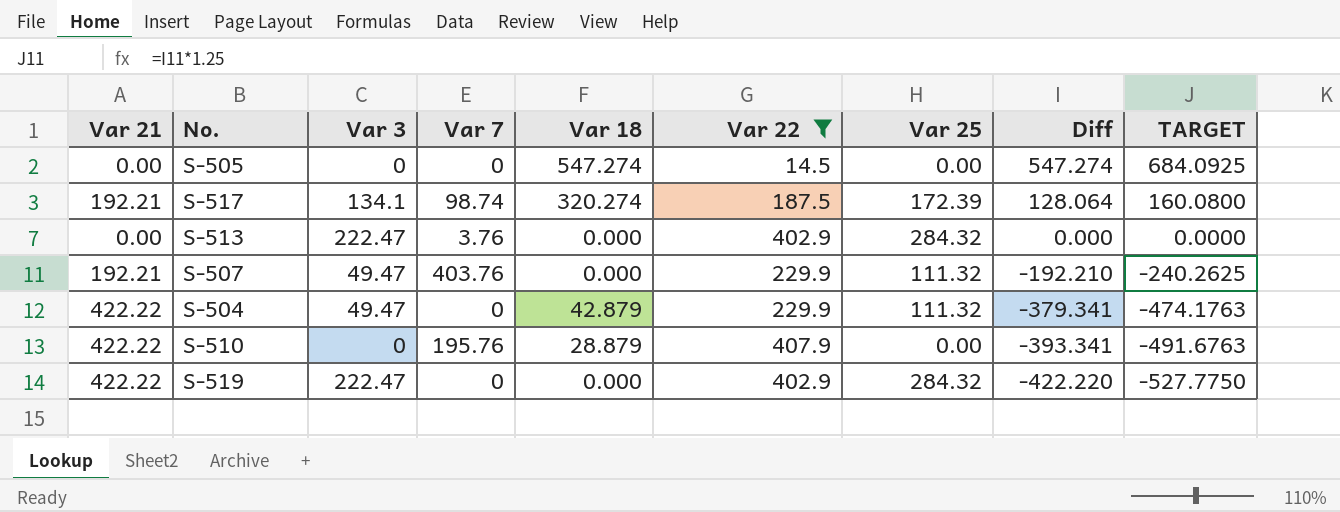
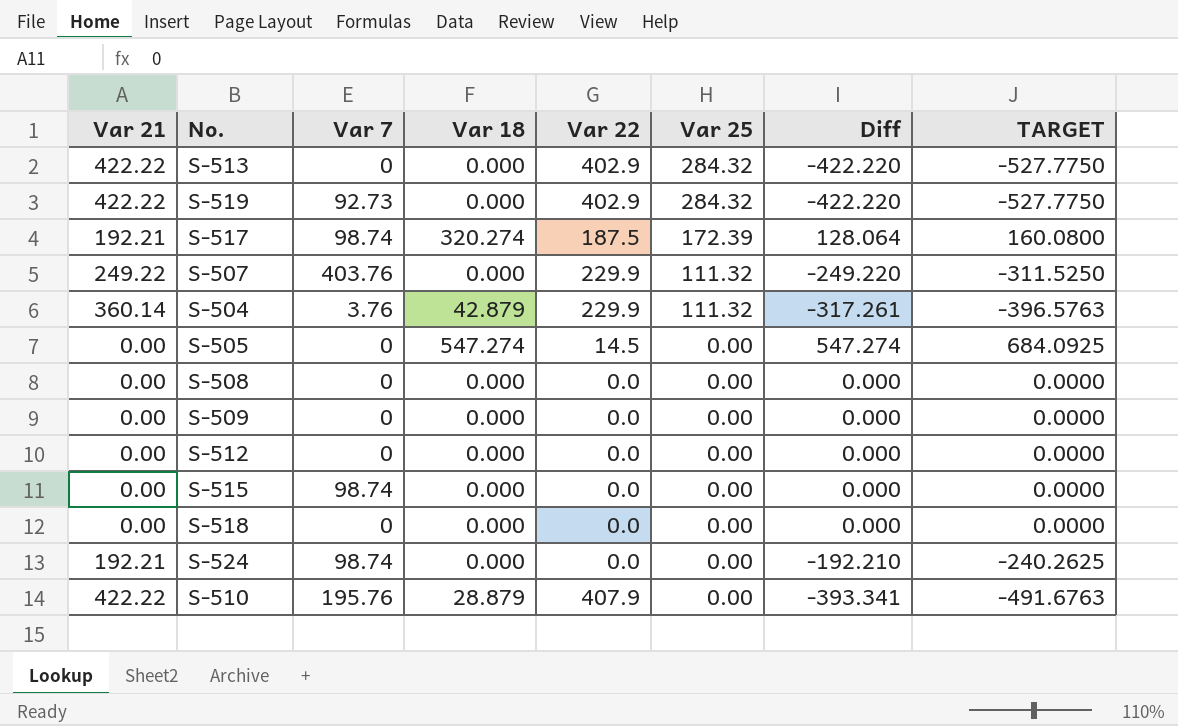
filter: Var 22 != 0.0 -> none
row order: Diff descending -> Var 25 descending
column Var 3 | position: 3 -> none
S-513 | Var 21: 0.00 -> 422.22
S-513 | Var 7: 3.76 -> 0
S-513 | Diff: 0.000 -> -422.220
S-513 | TARGET: 0.0000 -> -527.7750
S-519 | Var 7: 0 -> 92.73
S-507 | Var 21: 192.21 -> 249.22
S-507 | Diff: -192.210 -> -249.220
S-507 | TARGET: -240.2625 -> -311.5250
S-504 | Var 21: 422.22 -> 360.14
S-504 | Var 7: 0 -> 3.76
S-504 | Diff: -379.341 -> -317.261
S-504 | TARGET: -474.1763 -> -396.5763

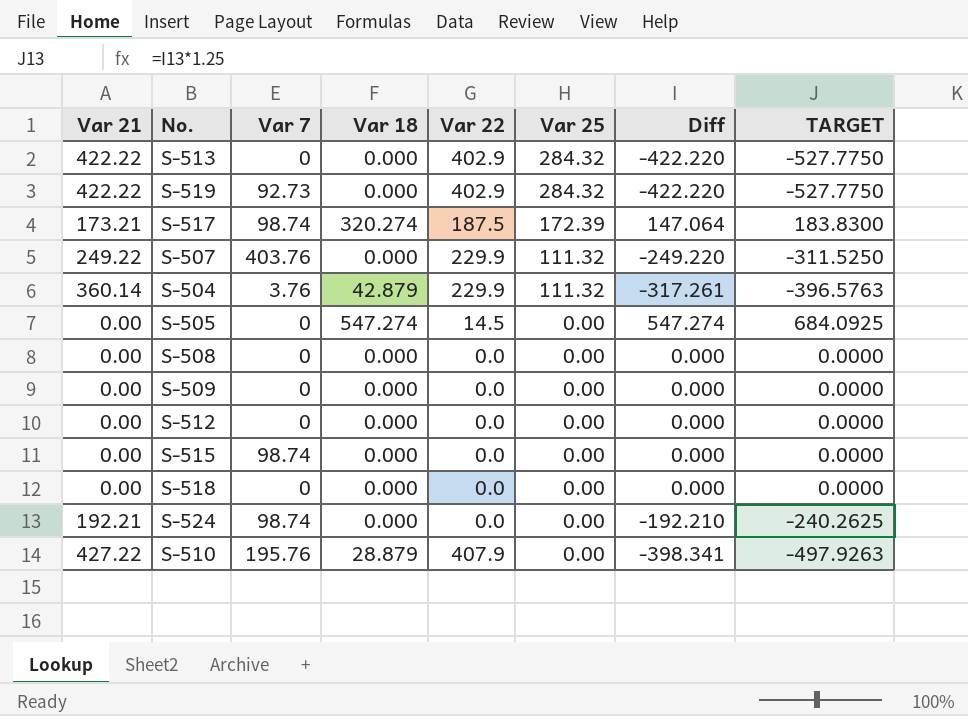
S-517 | Var 21: 192.21 -> 173.21
S-517 | Diff: 128.064 -> 147.064
S-517 | TARGET: 160.0800 -> 183.8300
S-510 | Var 21: 422.22 -> 427.22
S-510 | Diff: -393.341 -> -398.341
S-510 | TARGET: -491.6763 -> -497.9263

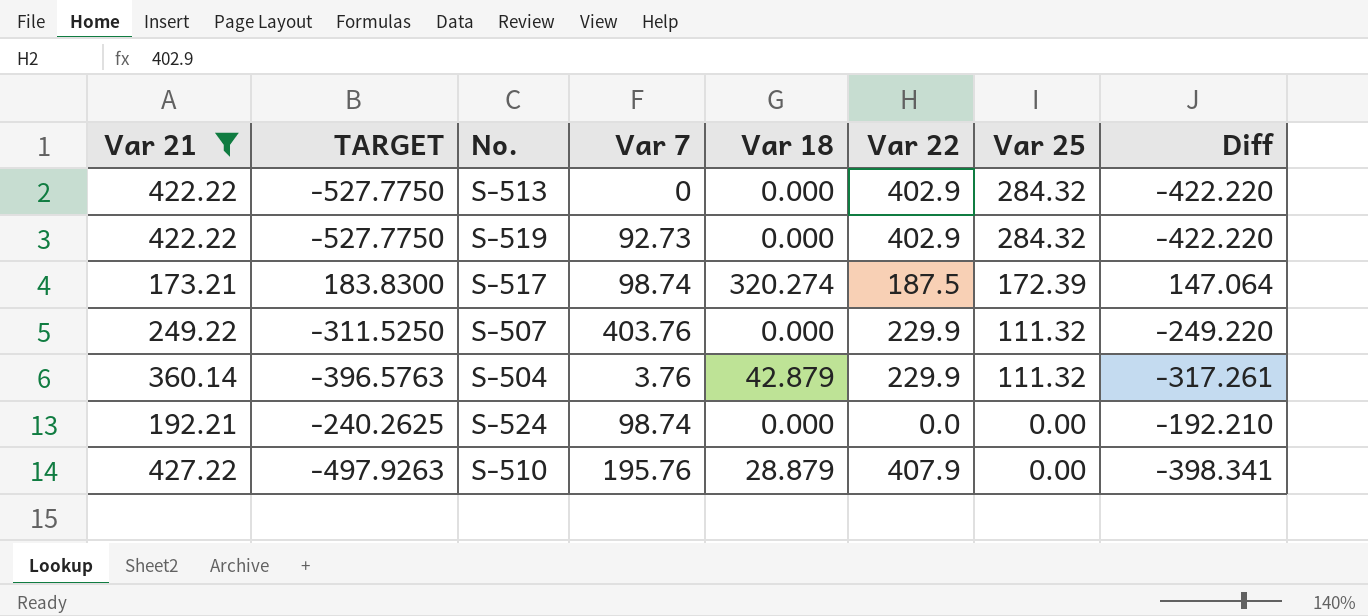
filter: none -> Var 21 != 0.00
column TARGET | position: 8 -> 2

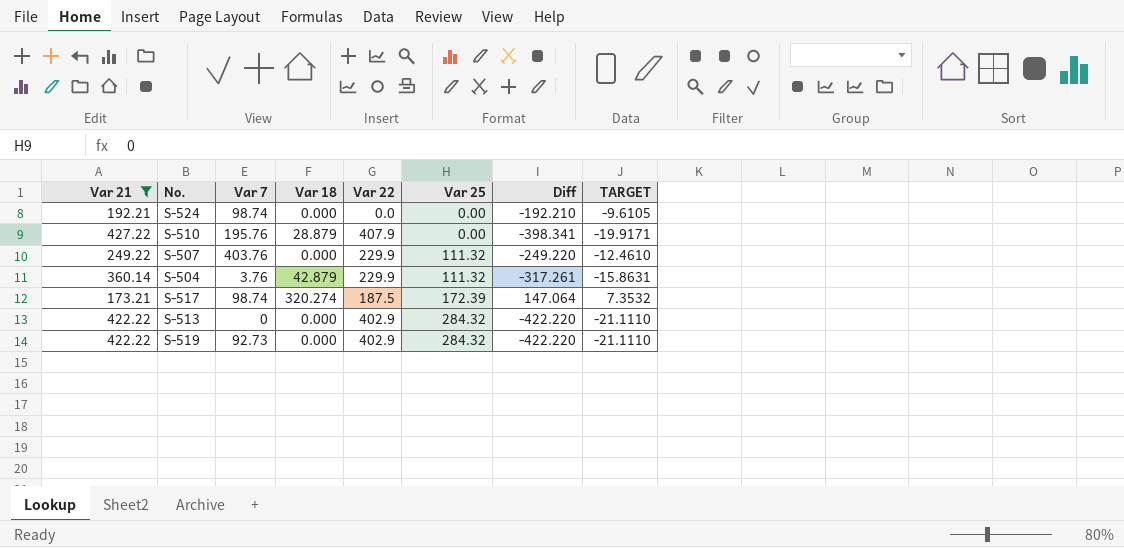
row order: Var 25 descending -> Var 25 ascending
column TARGET | formula: [Diff] * 1.25 -> [Diff] * 0.05
column TARGET | position: 2 -> 8

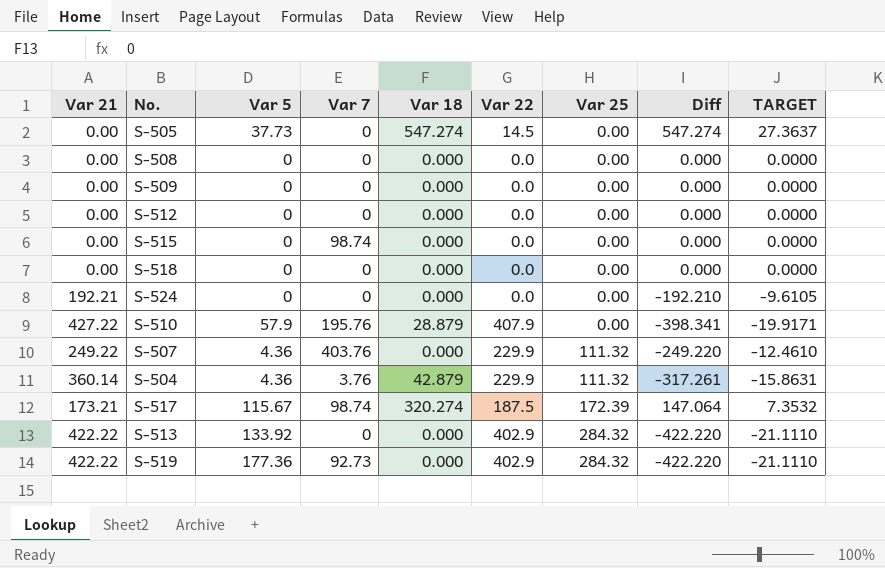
filter: Var 21 != 0.00 -> none
column Var 5 | position: none -> 3
S-524 | Var 7: 98.74 -> 0

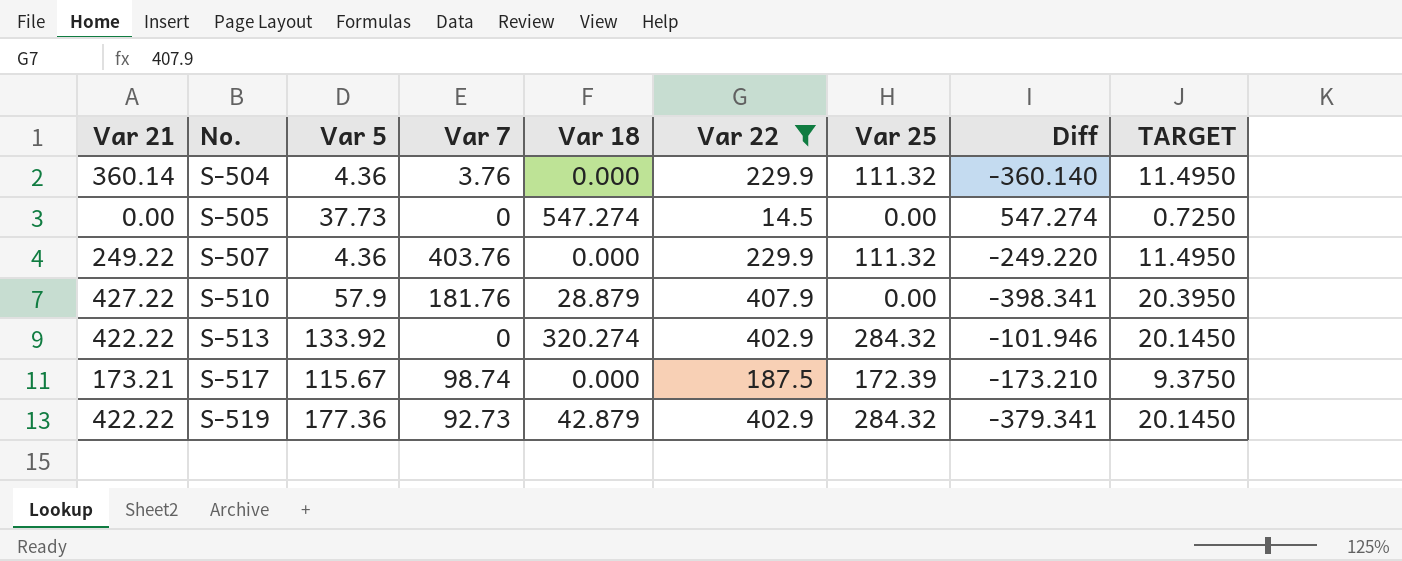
filter: none -> Var 22 != 0.0
row order: Var 25 ascending -> No. ascending
column TARGET | formula: [Diff] * 0.05 -> [Var 22] * 0.05
S-504 | Var 18: 42.879 -> 0.000
S-504 | Diff: -317.261 -> -360.140
S-510 | Var 7: 195.76 -> 181.76
S-513 | Var 18: 0.000 -> 320.274
S-513 | Diff: -422.220 -> -101.946
S-517 | Var 18: 320.274 -> 0.000
S-517 | Diff: 147.064 -> -173.210
S-519 | Var 18: 0.000 -> 42.879
S-519 | Diff: -422.220 -> -379.341

